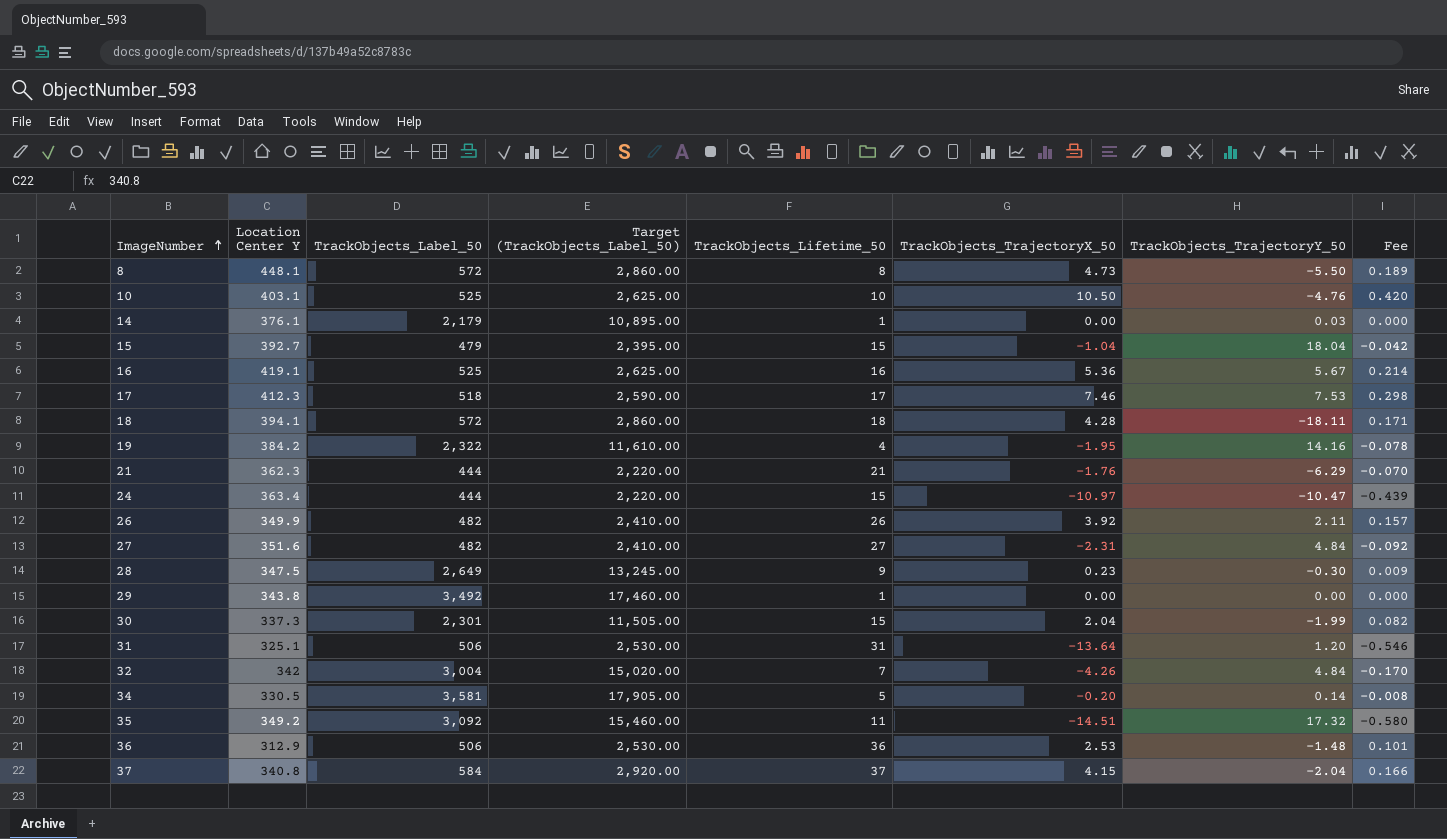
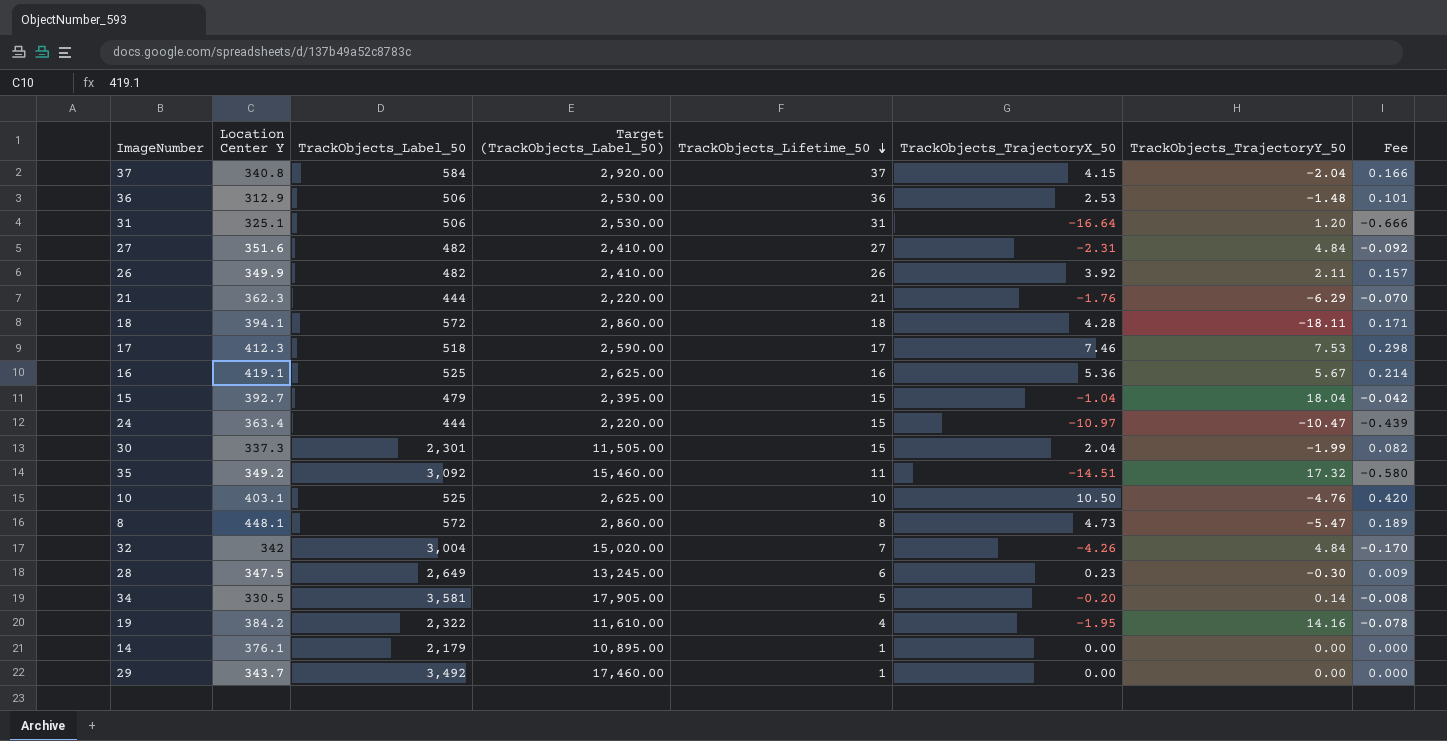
row order: ImageNumber ascending -> TrackObjects_Lifetime_50 descending
31 | TrackObjects_TrajectoryX_50: -13.64 -> -16.64
31 | Fee: -0.546 -> -0.666
8 | TrackObjects_TrajectoryY_50: -5.50 -> -5.47
28 | TrackObjects_Lifetime_50: 9 -> 6
14 | TrackObjects_TrajectoryY_50: 0.03 -> 0.00
29 | Location Center Y: 343.8 -> 343.7

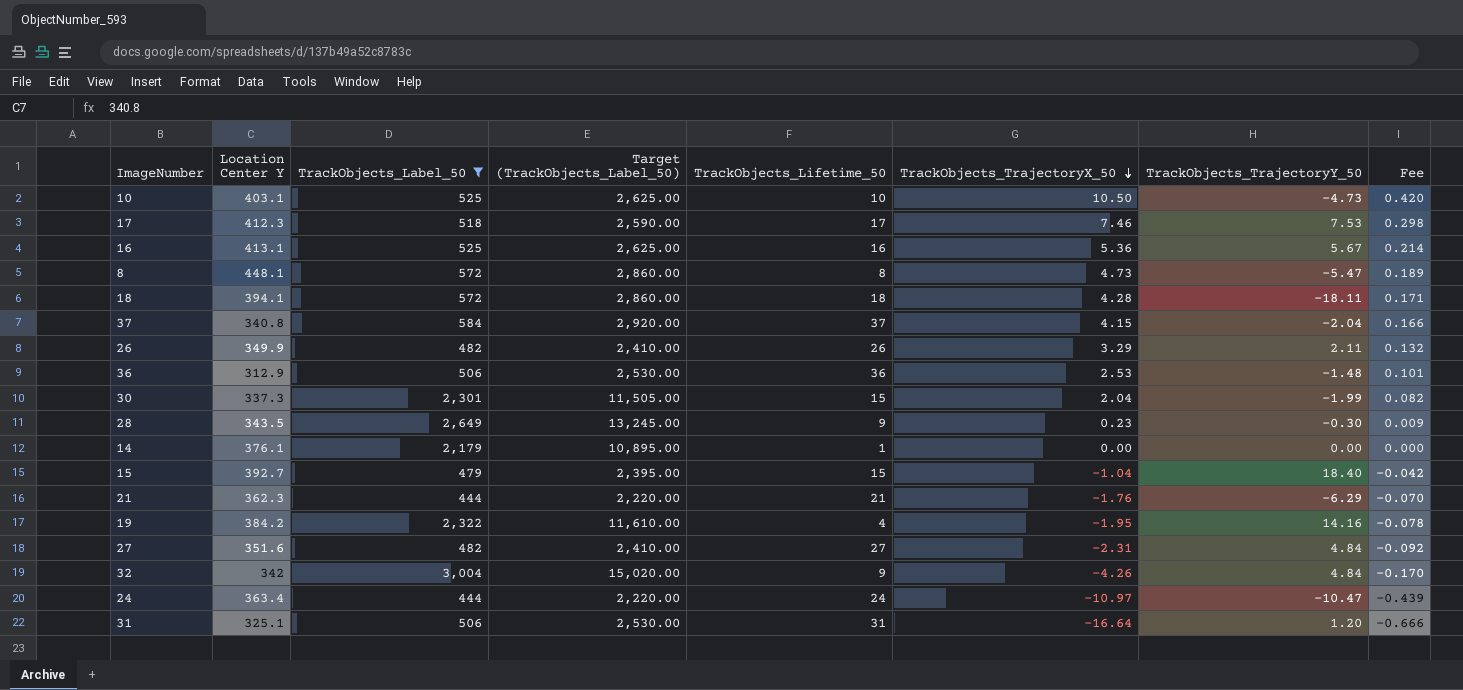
filter: none -> TrackObjects_Label_50 <= 3,004
row order: TrackObjects_Lifetime_50 descending -> TrackObjects_TrajectoryX_50 descending
10 | TrackObjects_TrajectoryY_50: -4.76 -> -4.73
16 | Location Center Y: 419.1 -> 413.1
26 | TrackObjects_TrajectoryX_50: 3.92 -> 3.29
26 | Fee: 0.157 -> 0.132
28 | Location Center Y: 347.5 -> 343.5
28 | TrackObjects_Lifetime_50: 6 -> 9
15 | TrackObjects_TrajectoryY_50: 18.04 -> 18.40
32 | TrackObjects_Lifetime_50: 7 -> 9
24 | TrackObjects_Lifetime_50: 15 -> 24

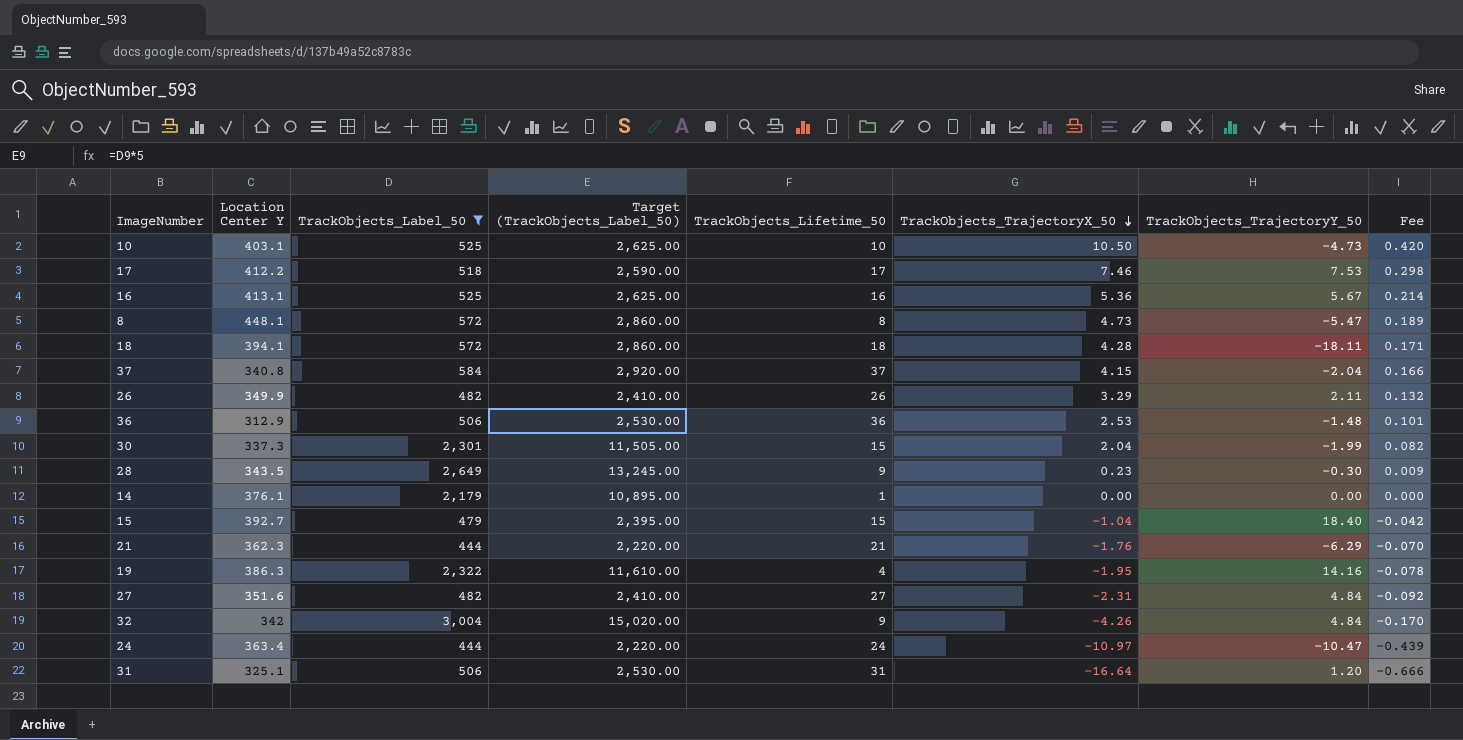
17 | Location Center Y: 412.3 -> 412.2
19 | Location Center Y: 384.2 -> 386.3

